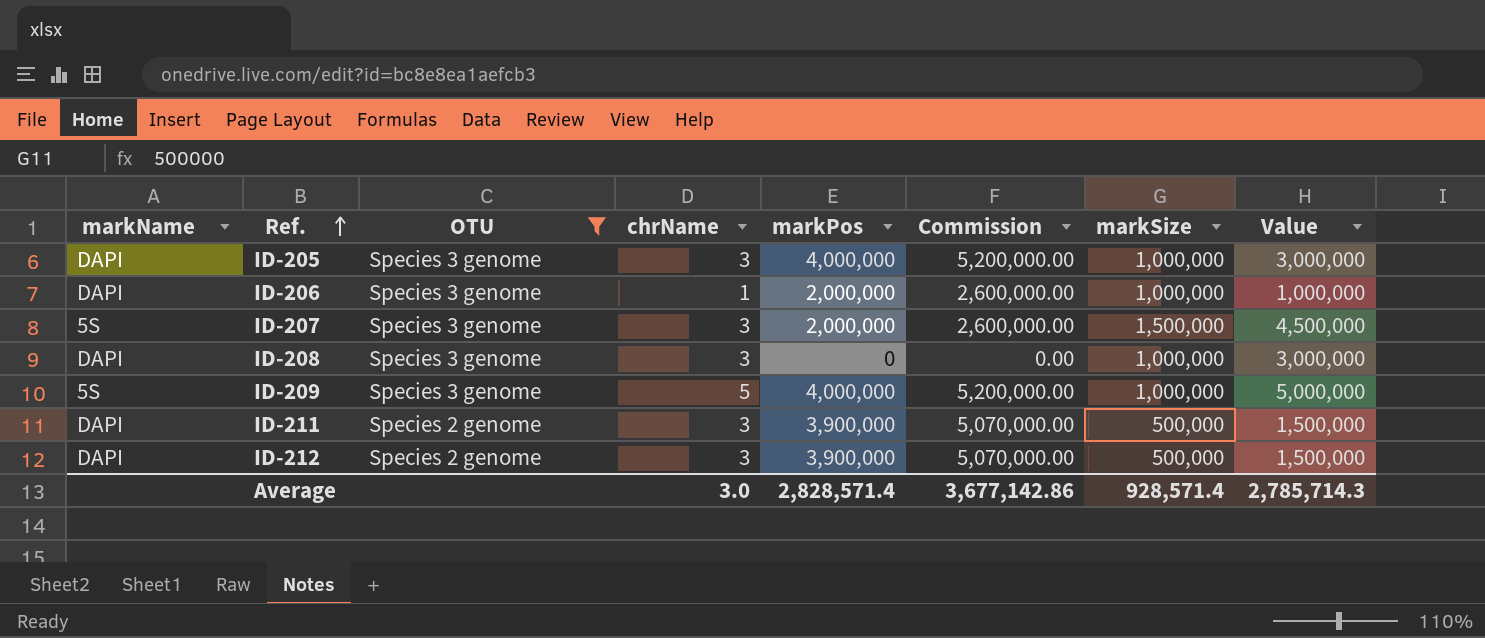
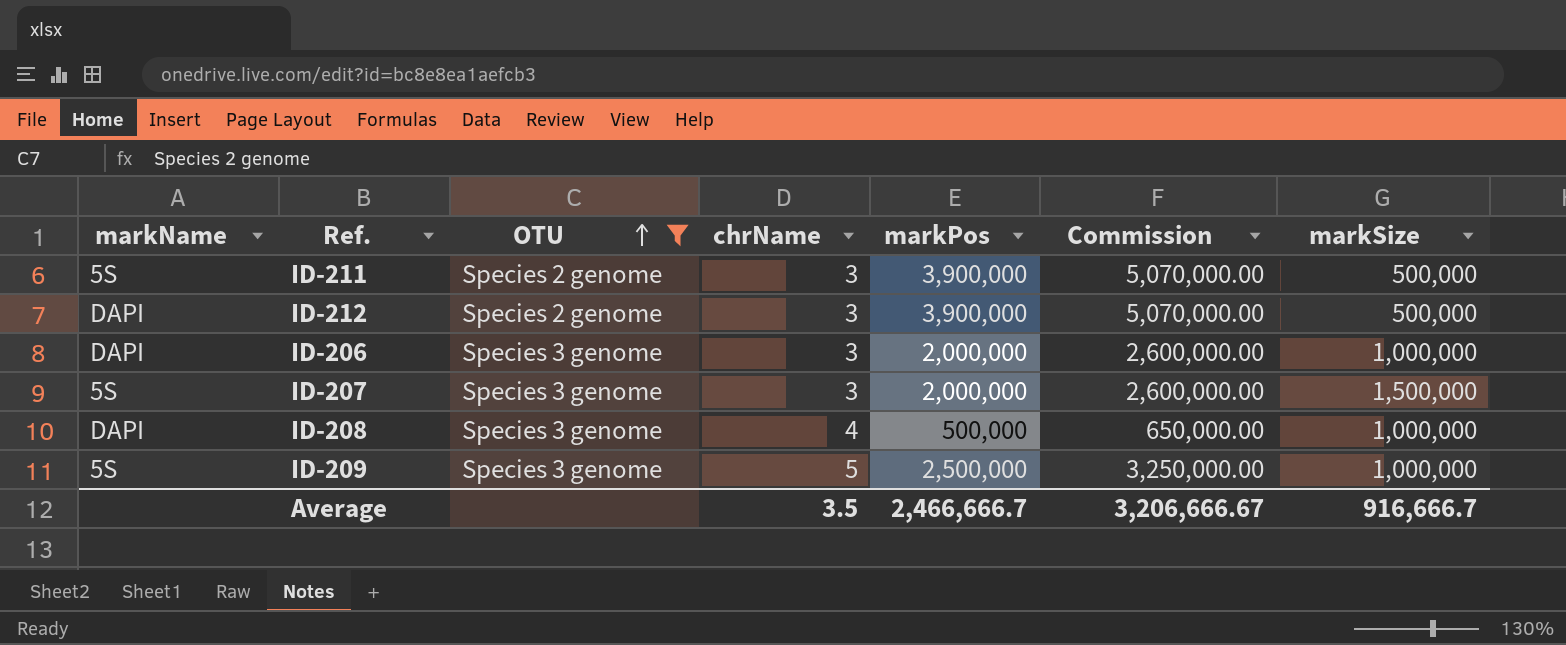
row order: Ref. ascending -> OTU ascending
column Value | formula: [chrName] * [markSize] -> none
row ID-205: DAPI | Species 3 genome | 3 | 4,000,000 | 5,200,000.00 | 1,000,000 | 3,000,000 -> none
ID-211 | markName: DAPI -> 5S
ID-206 | chrName: 1 -> 3
ID-208 | chrName: 3 -> 4
ID-208 | markPos: 0 -> 500,000
ID-208 | Commission: 0.00 -> 650,000.00
ID-209 | markPos: 4,000,000 -> 2,500,000
ID-209 | Commission: 5,200,000.00 -> 3,250,000.00
Average | chrName: 3.0 -> 3.5
Average | markPos: 2,828,571.4 -> 2,466,666.7
Average | Commission: 3,677,142.86 -> 3,206,666.67
Average | markSize: 928,571.4 -> 916,666.7

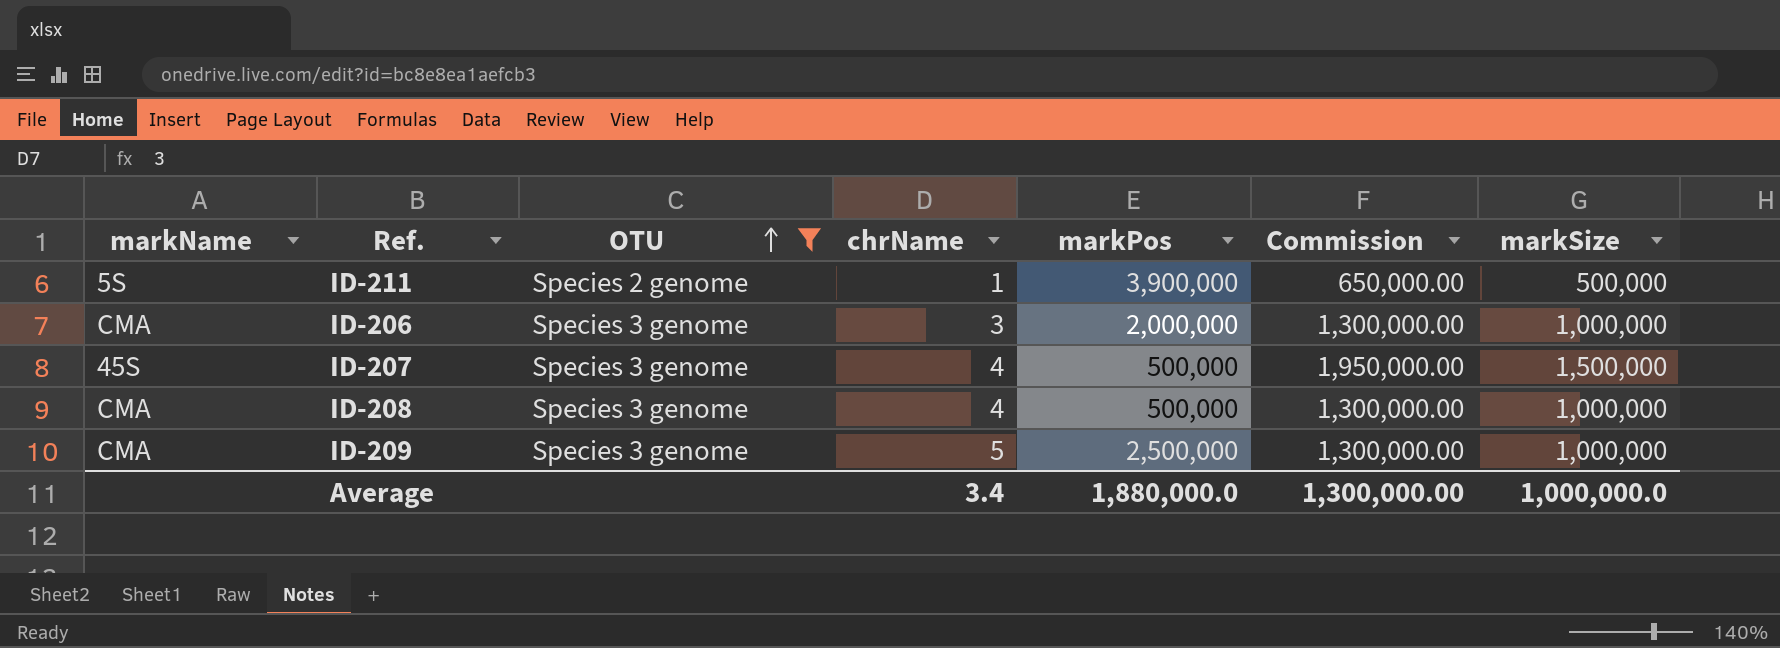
column Commission | formula: [markPos] * 1.3 -> [markSize] * 1.3
row ID-212: DAPI | Species 2 genome | 3 | 3,900,000 | 5,070,000.00 | 500,000 -> none
ID-211 | chrName: 3 -> 1
ID-206 | markName: DAPI -> CMA
ID-207 | markName: 5S -> 45S
ID-207 | chrName: 3 -> 4
ID-207 | markPos: 2,000,000 -> 500,000
ID-208 | markName: DAPI -> CMA
ID-209 | markName: 5S -> CMA
Average | chrName: 3.5 -> 3.4
Average | markPos: 2,466,666.7 -> 1,880,000.0
Average | Commission: 3,206,666.67 -> 1,300,000.00
Average | markSize: 916,666.7 -> 1,000,000.0

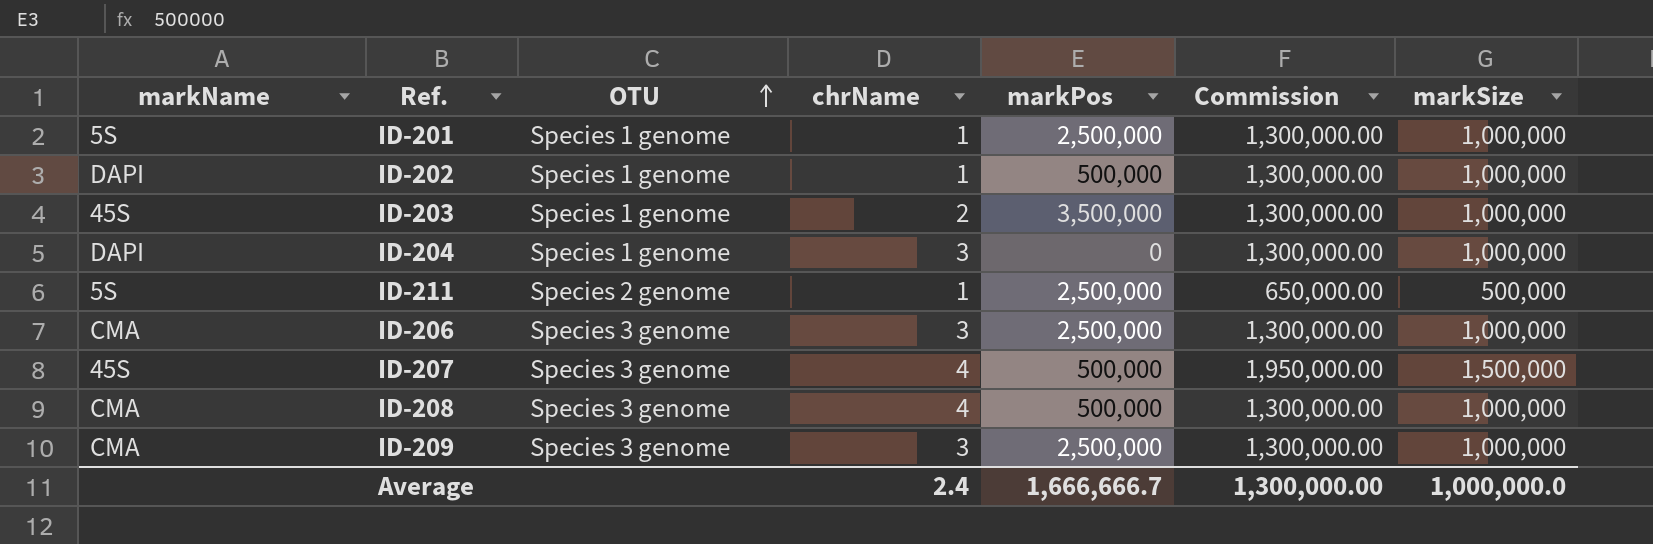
filter: OTU != Species 1 genome -> none
ID-211 | markPos: 3,900,000 -> 2,500,000
ID-206 | markPos: 2,000,000 -> 2,500,000
ID-209 | chrName: 5 -> 3
Average | chrName: 3.4 -> 2.4
Average | markPos: 1,880,000.0 -> 1,666,666.7

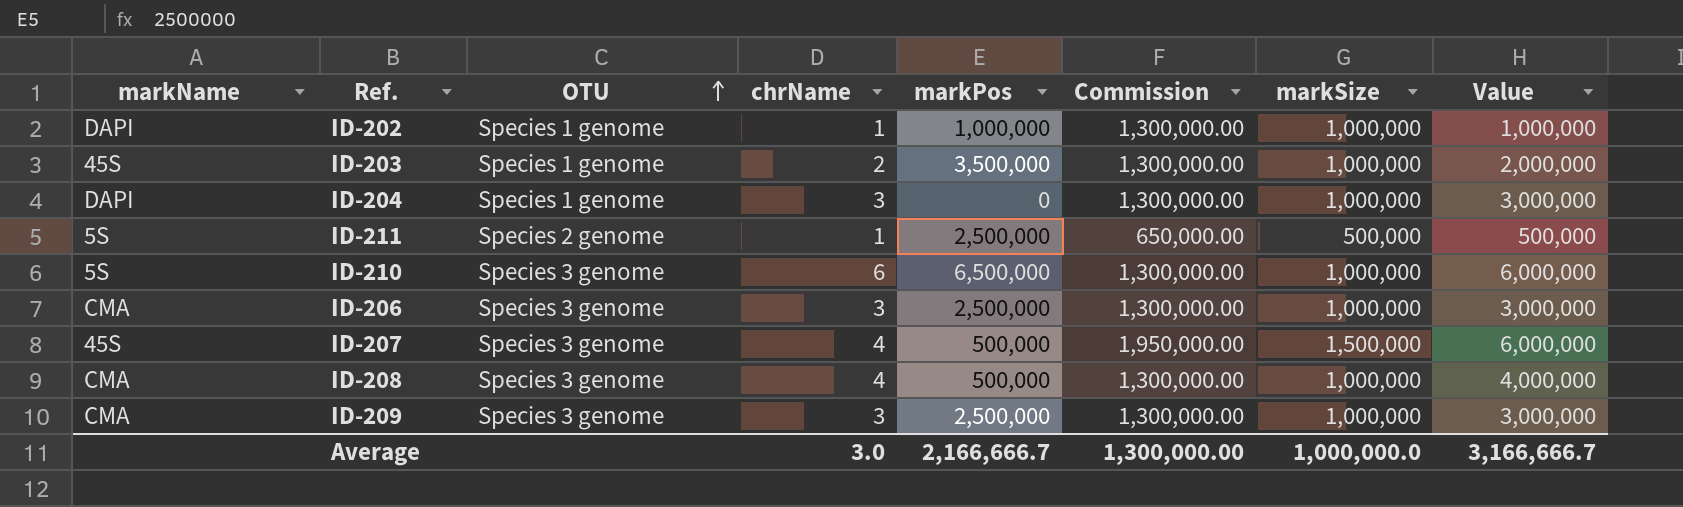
column Value | formula: none -> [chrName] * [markSize]
row ID-201: 5S | Species 1 genome | 1 | 2,500,000 | 1,300,000.00 | 1,000,000 -> none
ID-202 | markPos: 500,000 -> 1,000,000
row ID-210: none -> 5S | Species 3 genome | 6 | 6,500,000 | 1,300,000.00 | 1,000,000 | 6,000,000
Average | chrName: 2.4 -> 3.0
Average | markPos: 1,666,666.7 -> 2,166,666.7

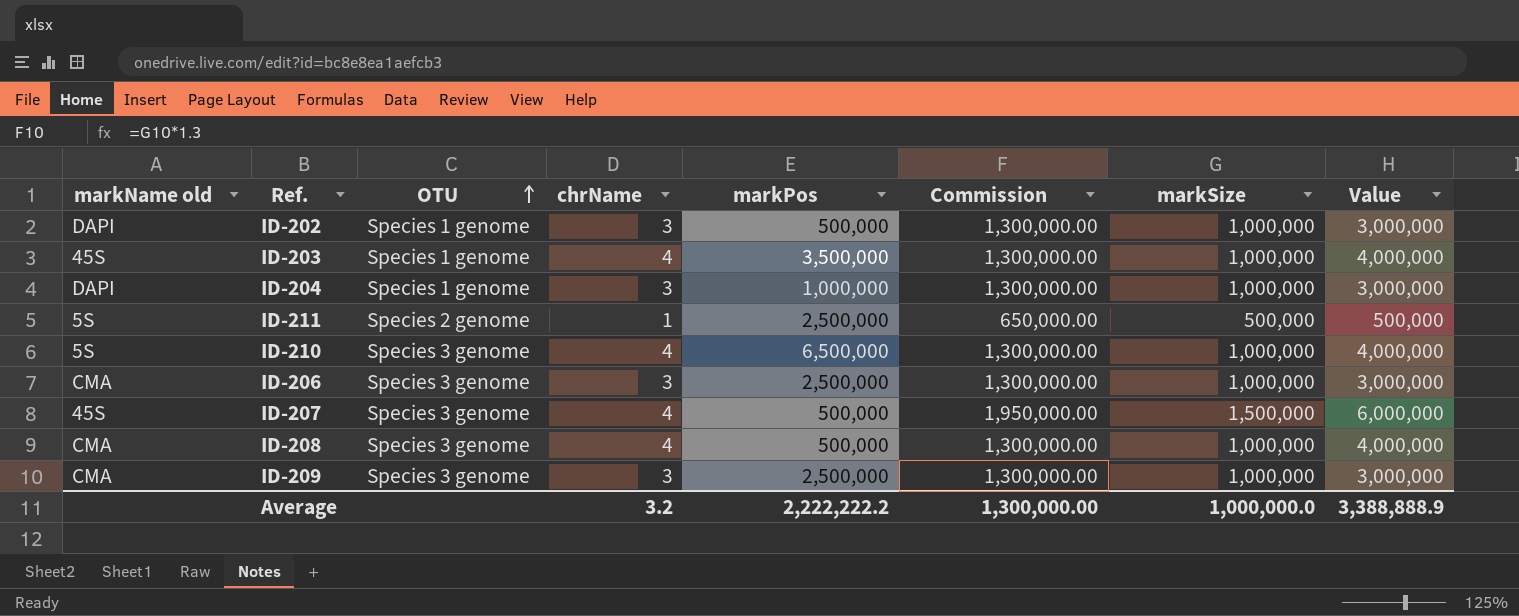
column name: markName -> markName old
ID-202 | chrName: 1 -> 3
ID-202 | markPos: 1,000,000 -> 500,000
ID-202 | Value: 1,000,000 -> 3,000,000
ID-203 | chrName: 2 -> 4
ID-203 | Value: 2,000,000 -> 4,000,000
ID-204 | markPos: 0 -> 1,000,000
ID-210 | chrName: 6 -> 4
ID-210 | Value: 6,000,000 -> 4,000,000
Average | chrName: 3.0 -> 3.2
Average | markPos: 2,166,666.7 -> 2,222,222.2
Average | Value: 3,166,666.7 -> 3,388,888.9

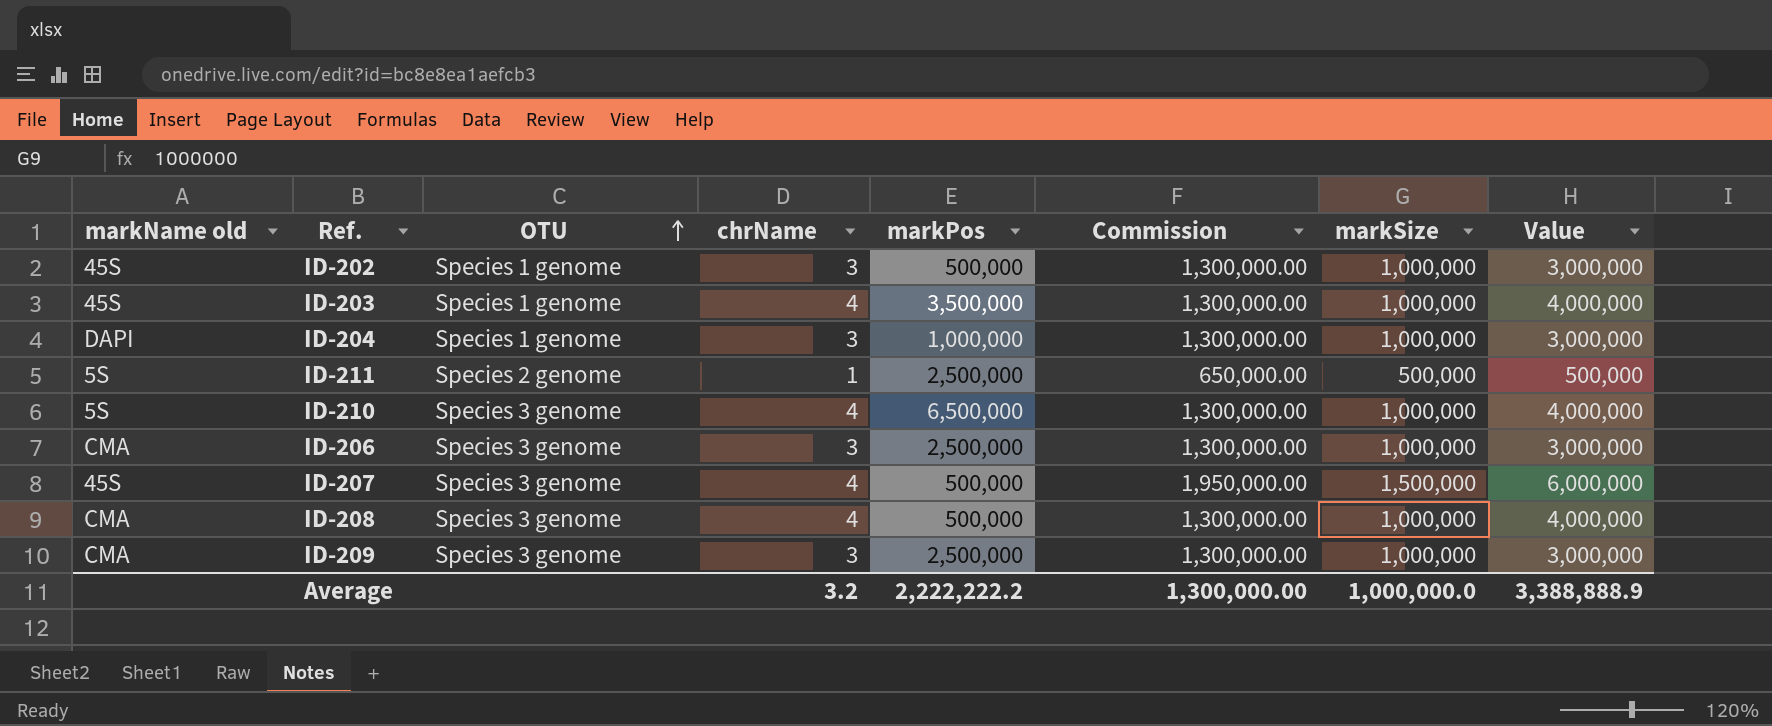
ID-202 | markName old: DAPI -> 45S

